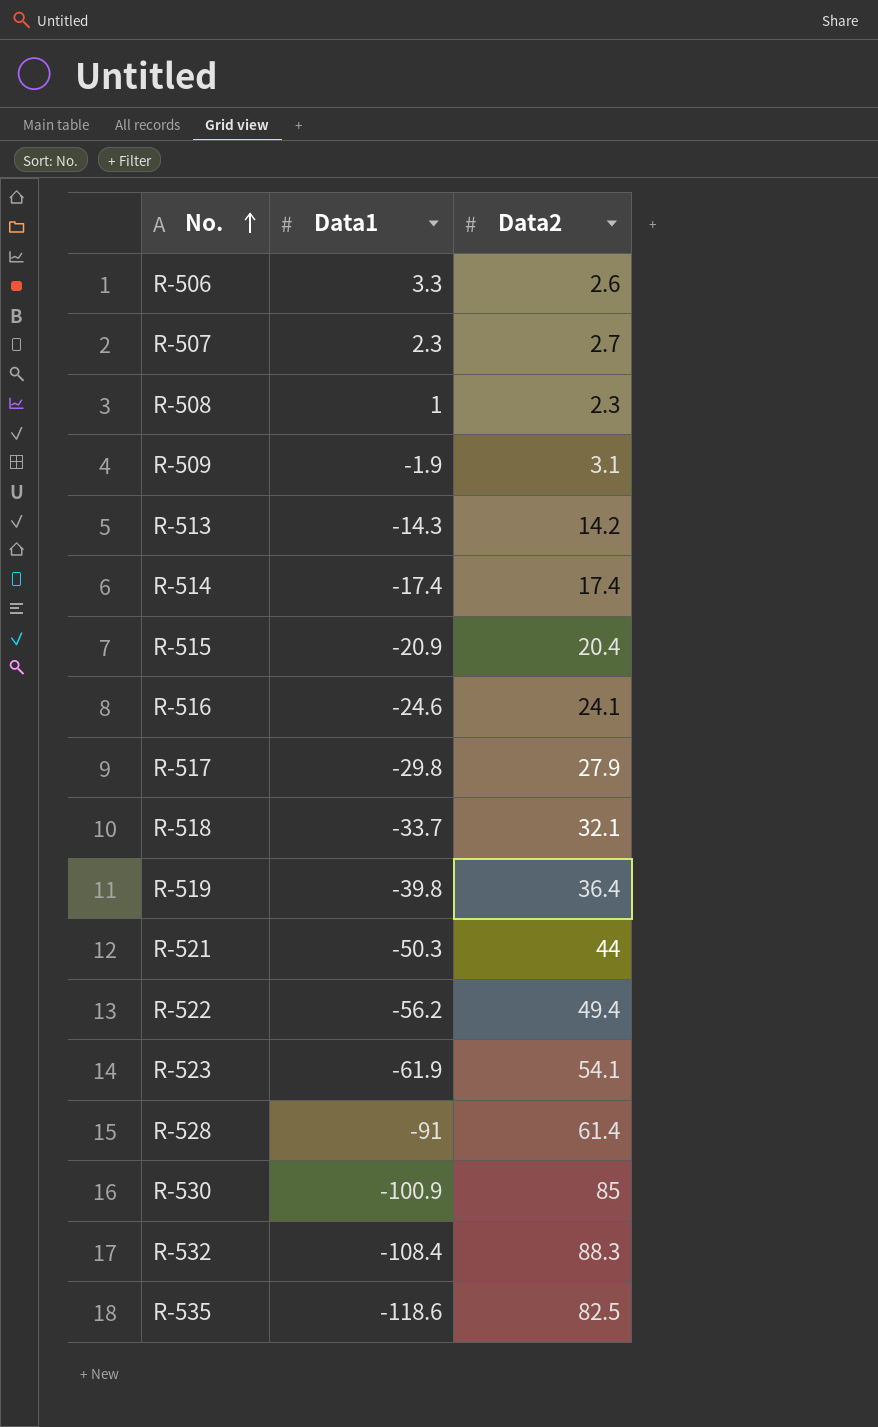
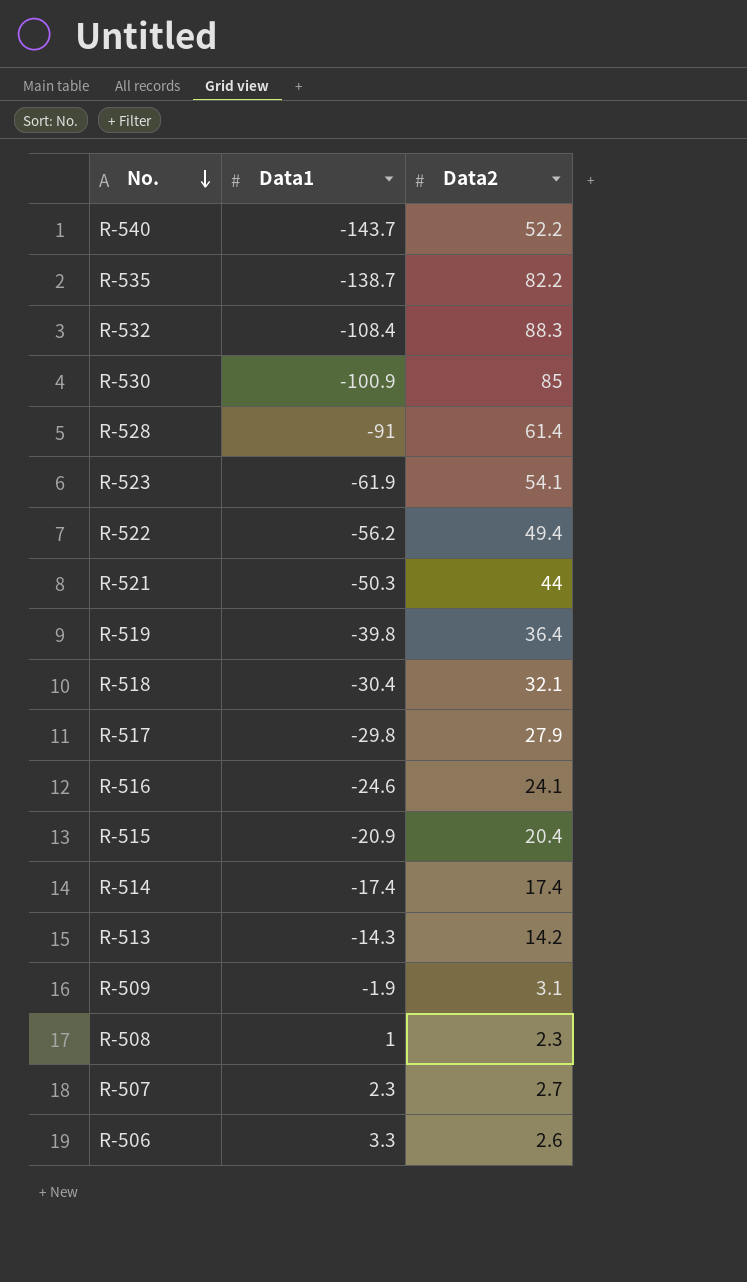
row order: No. ascending -> No. descending
row R-540: none -> -143.7 | 52.2
R-535 | Data1: -118.6 -> -138.7
R-535 | Data2: 82.5 -> 82.2
R-518 | Data1: -33.7 -> -30.4

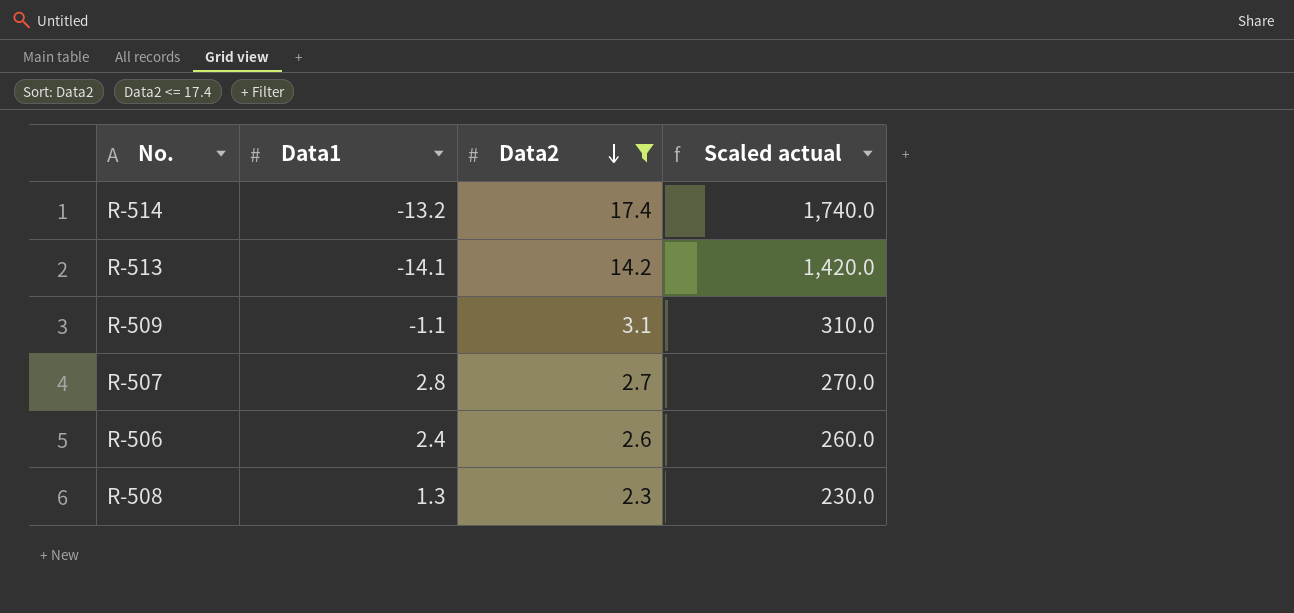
filter: none -> Data2 <= 17.4
row order: No. descending -> Data2 descending
column Scaled actual | formula: none -> [Data2] * 100
R-514 | Data1: -17.4 -> -13.2
R-513 | Data1: -14.3 -> -14.1
R-509 | Data1: -1.9 -> -1.1
R-507 | Data1: 2.3 -> 2.8
R-506 | Data1: 3.3 -> 2.4
R-508 | Data1: 1 -> 1.3

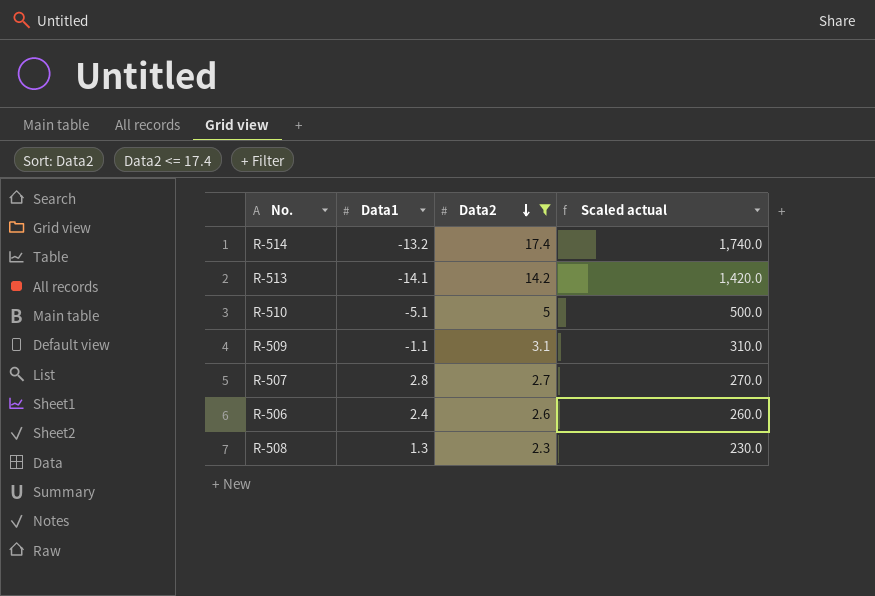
row R-510: none -> -5.1 | 5 | 500.0

